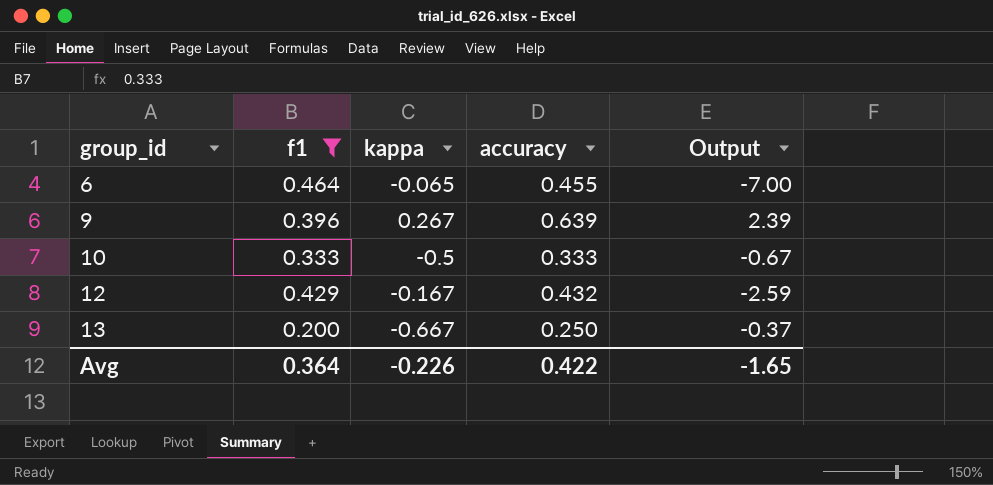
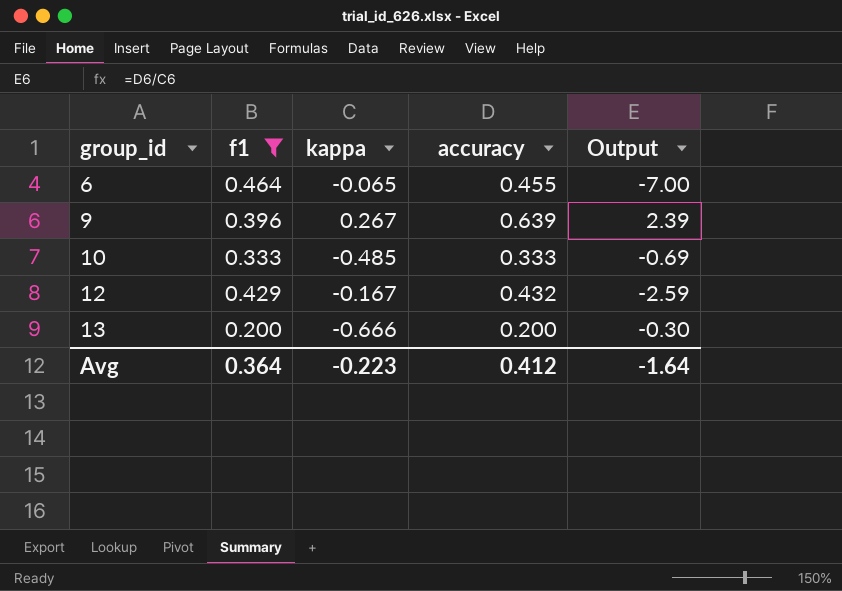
10 | kappa: -0.5 -> -0.485
10 | Output: -0.67 -> -0.69
13 | kappa: -0.667 -> -0.666
13 | accuracy: 0.250 -> 0.200
13 | Output: -0.37 -> -0.30
Avg | kappa: -0.226 -> -0.223
Avg | accuracy: 0.422 -> 0.412
Avg | Output: -1.65 -> -1.64

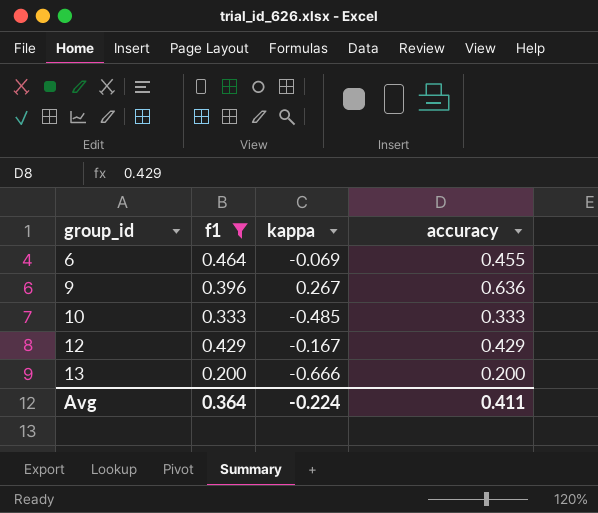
column Output | formula: [accuracy] / [kappa] -> none
6 | kappa: -0.065 -> -0.069
9 | accuracy: 0.639 -> 0.636
12 | accuracy: 0.432 -> 0.429
Avg | kappa: -0.223 -> -0.224
Avg | accuracy: 0.412 -> 0.411

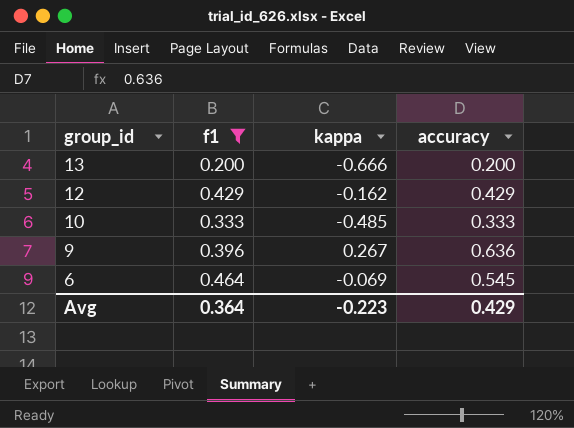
row order: group_id ascending -> group_id descending
12 | kappa: -0.167 -> -0.162
6 | accuracy: 0.455 -> 0.545
Avg | kappa: -0.224 -> -0.223
Avg | accuracy: 0.411 -> 0.429

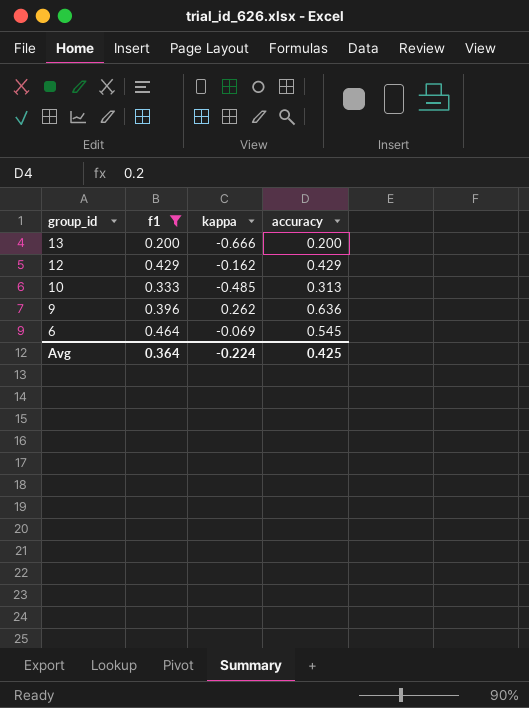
10 | accuracy: 0.333 -> 0.313
9 | kappa: 0.267 -> 0.262
Avg | kappa: -0.223 -> -0.224
Avg | accuracy: 0.429 -> 0.425

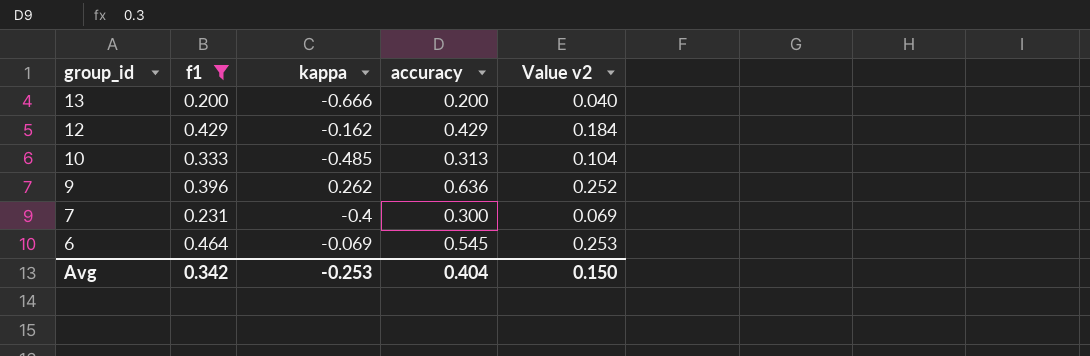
column Value v2 | formula: none -> [f1] * [accuracy]
row 7: none -> 0.231 | -0.4 | 0.300 | 0.069
Avg | f1: 0.364 -> 0.342
Avg | kappa: -0.224 -> -0.253
Avg | accuracy: 0.425 -> 0.404

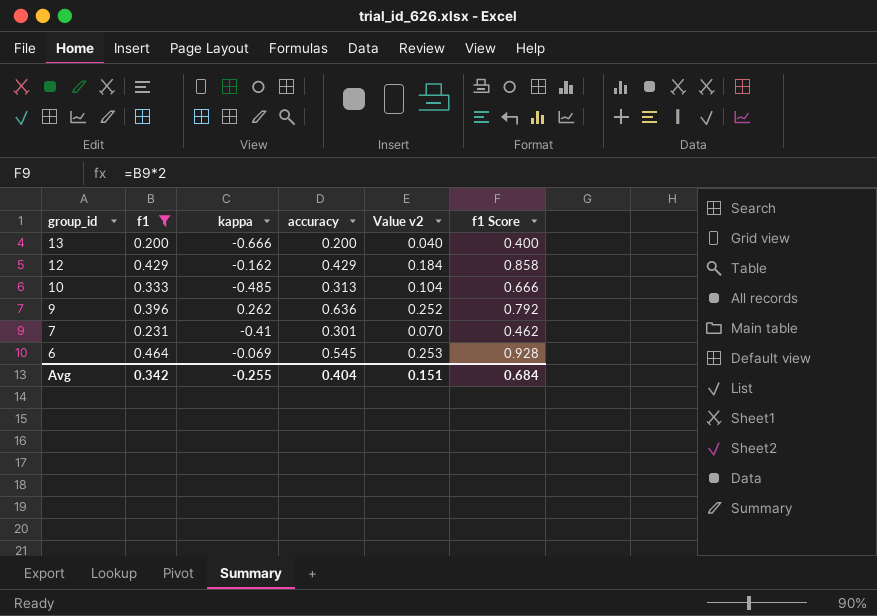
column f1 Score | formula: none -> [f1] * 2
7 | kappa: -0.4 -> -0.41
7 | accuracy: 0.300 -> 0.301
7 | Value v2: 0.069 -> 0.070
Avg | kappa: -0.253 -> -0.255
Avg | Value v2: 0.150 -> 0.151

